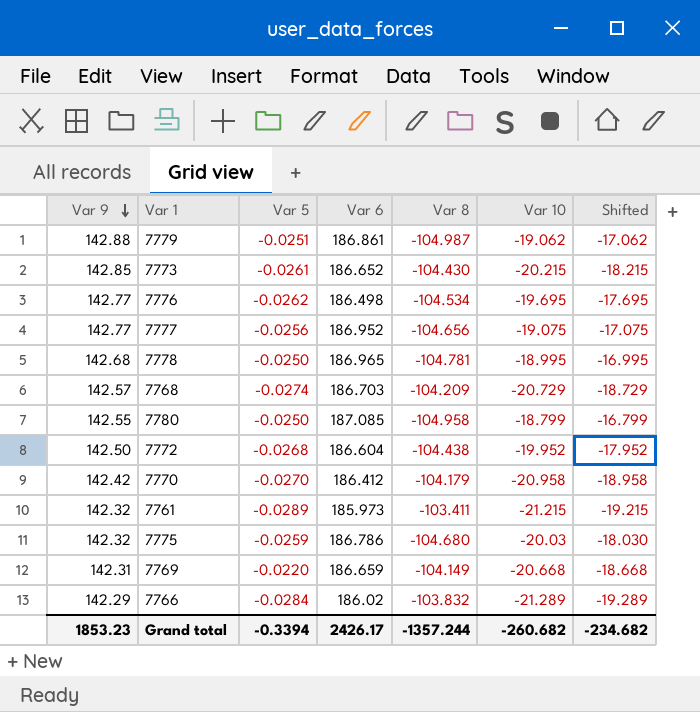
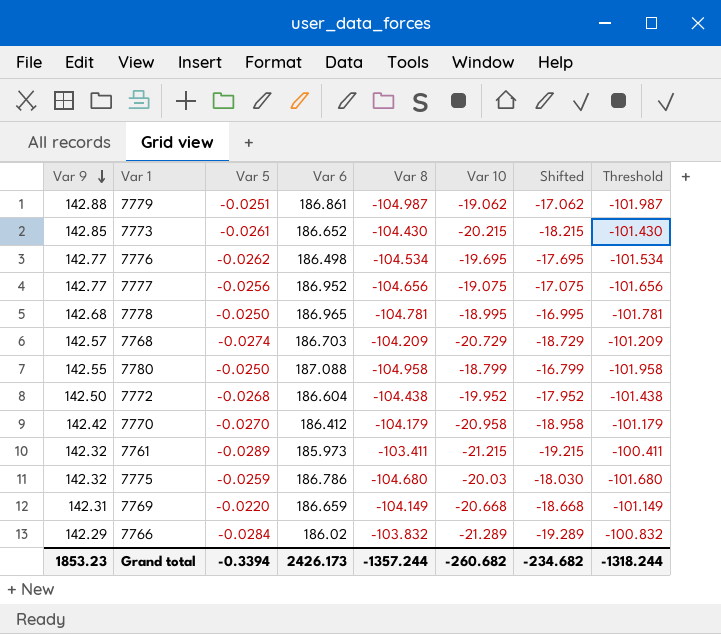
column Threshold | formula: none -> [Var 8] + 3
7780 | Var 6: 187.085 -> 187.088
Grand total | Var 6: 2426.17 -> 2426.173

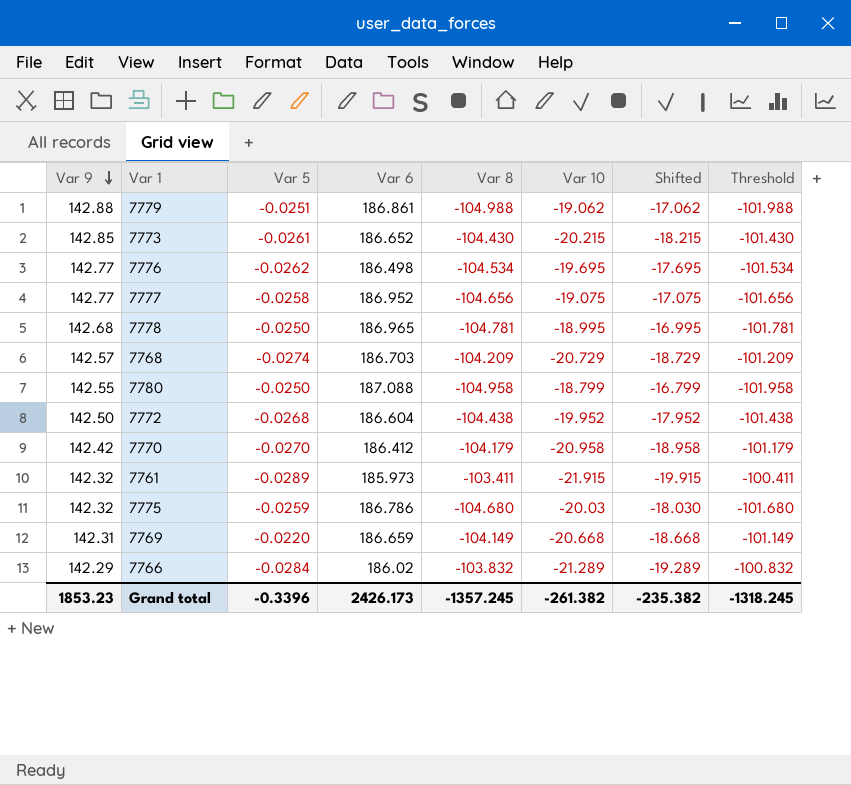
7779 | Var 8: -104.987 -> -104.988
7779 | Threshold: -101.987 -> -101.988
7777 | Var 5: -0.0256 -> -0.0258
7761 | Var 10: -21.215 -> -21.915
7761 | Shifted: -19.215 -> -19.915
Grand total | Var 5: -0.3394 -> -0.3396
Grand total | Var 8: -1357.244 -> -1357.245
Grand total | Var 10: -260.682 -> -261.382
Grand total | Shifted: -234.682 -> -235.382
Grand total | Threshold: -1318.244 -> -1318.245

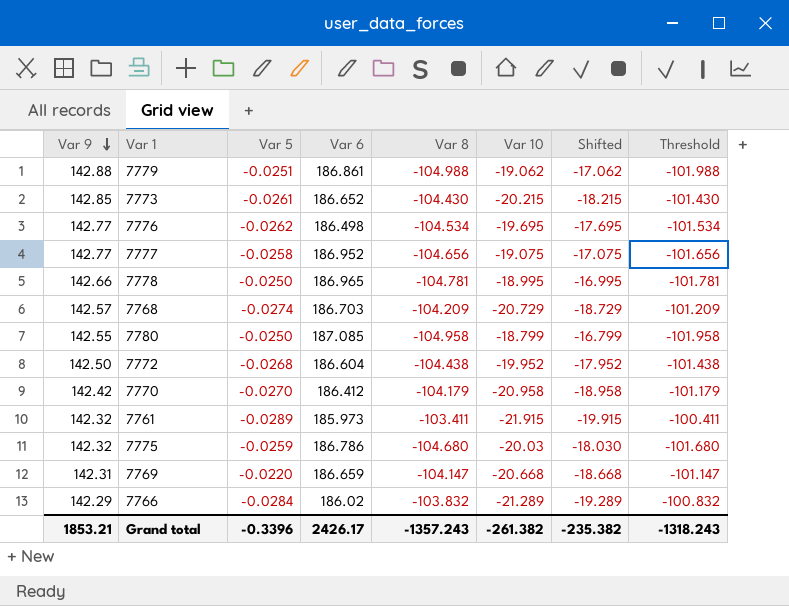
7778 | Var 9: 142.68 -> 142.66
7780 | Var 6: 187.088 -> 187.085
7769 | Var 8: -104.149 -> -104.147
7769 | Threshold: -101.149 -> -101.147
Grand total | Var 9: 1853.23 -> 1853.21
Grand total | Var 6: 2426.173 -> 2426.17
Grand total | Var 8: -1357.245 -> -1357.243
Grand total | Threshold: -1318.245 -> -1318.243

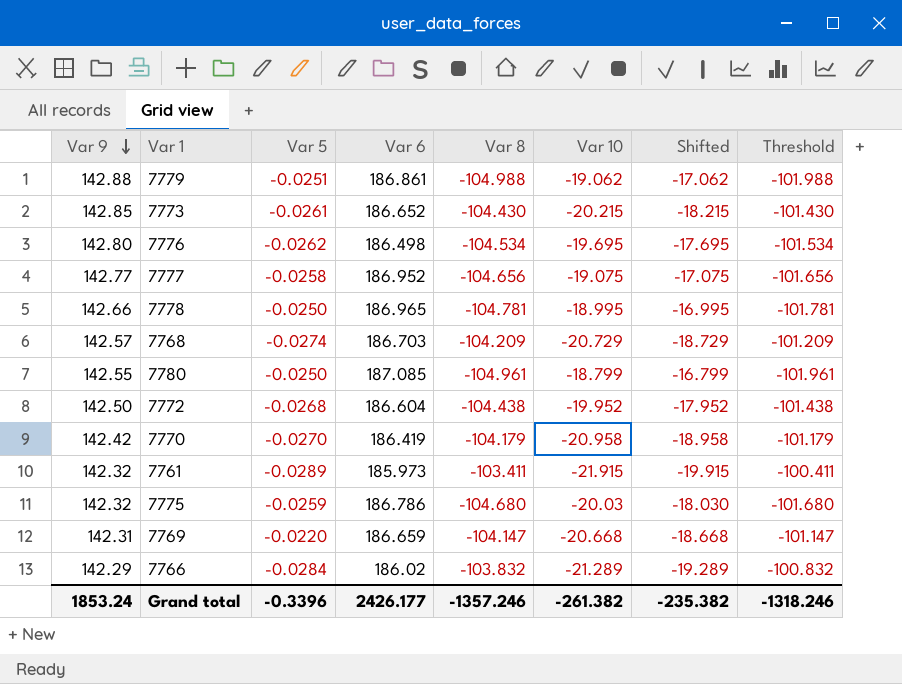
7776 | Var 9: 142.77 -> 142.80
7780 | Var 8: -104.958 -> -104.961
7780 | Threshold: -101.958 -> -101.961
7770 | Var 6: 186.412 -> 186.419
Grand total | Var 9: 1853.21 -> 1853.24
Grand total | Var 6: 2426.17 -> 2426.177
Grand total | Var 8: -1357.243 -> -1357.246
Grand total | Threshold: -1318.243 -> -1318.246

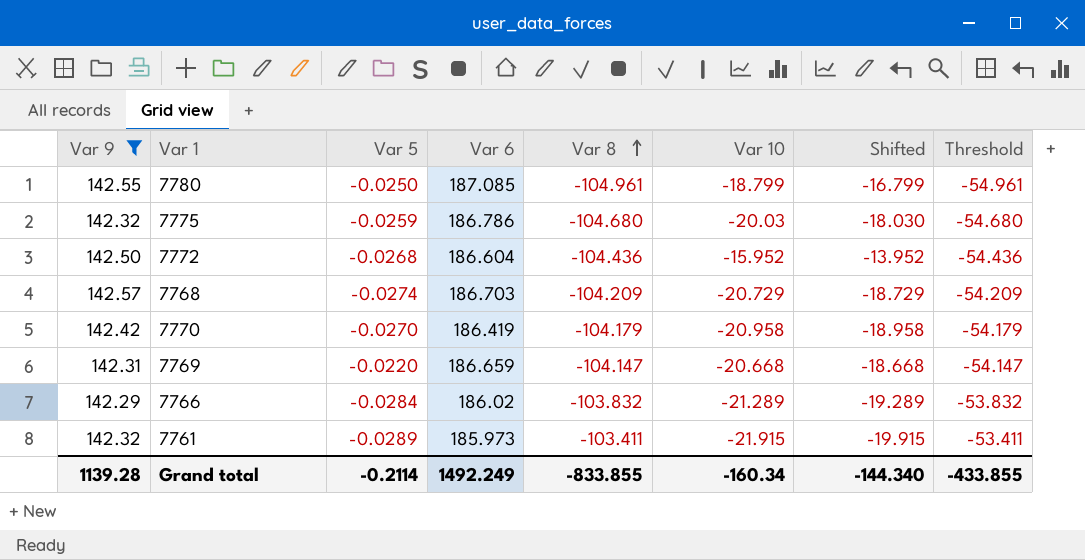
filter: none -> Var 9 <= 142.57
row order: Var 9 descending -> Var 8 ascending
column Threshold | formula: [Var 8] + 3 -> [Var 8] + 50
7772 | Var 8: -104.438 -> -104.436
7772 | Var 10: -19.952 -> -15.952
7772 | Shifted: -17.952 -> -13.952
Grand total | Var 9: 1853.24 -> 1139.28
Grand total | Var 5: -0.3396 -> -0.2114
Grand total | Var 6: 2426.177 -> 1492.249
Grand total | Var 8: -1357.246 -> -833.855
Grand total | Var 10: -261.382 -> -160.34
Grand total | Shifted: -235.382 -> -144.340
Grand total | Threshold: -1318.246 -> -433.855

